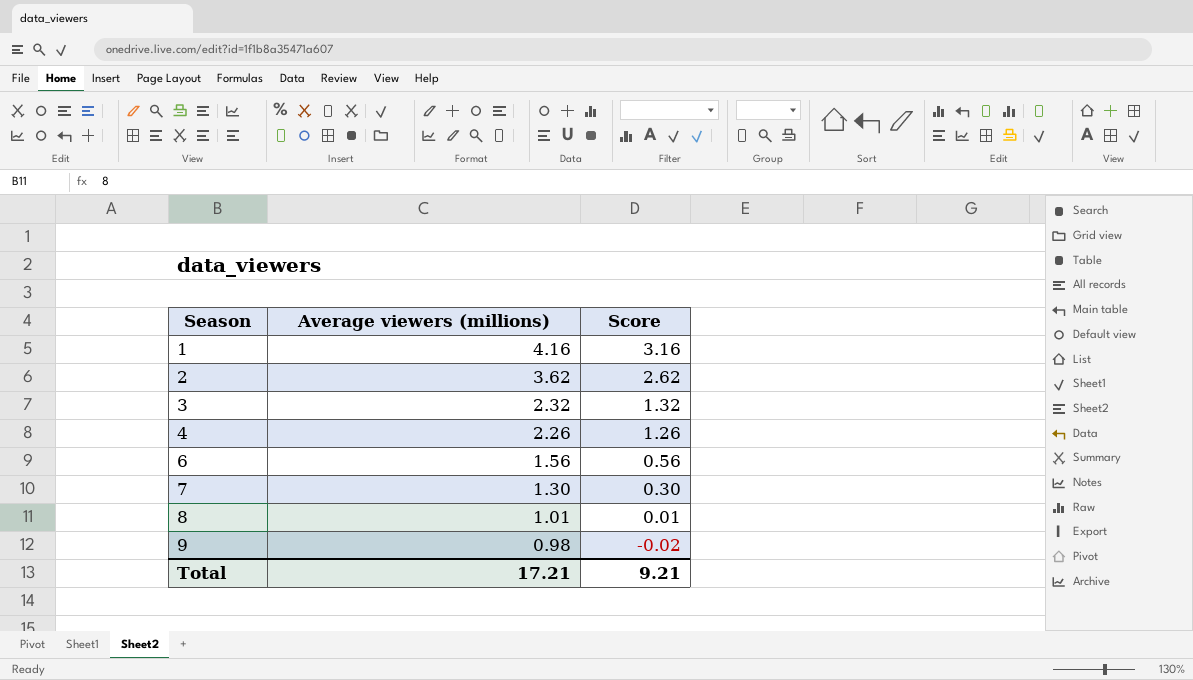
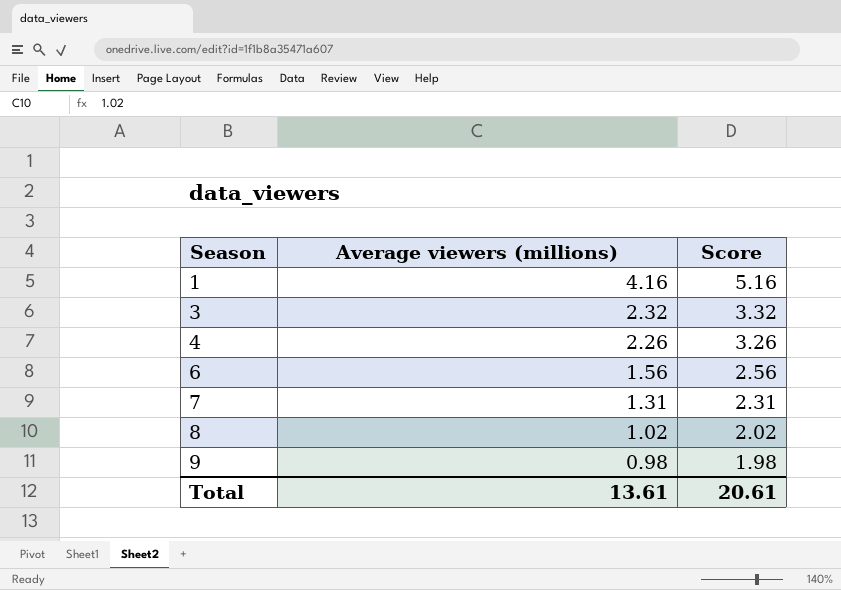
column Score | formula: [Average viewers (millions)] - 1 -> [Average viewers (millions)] + 1
row 2: 3.62 | 2.62 -> none
7 | Average viewers (millions): 1.30 -> 1.31
8 | Average viewers (millions): 1.01 -> 1.02
Total | Average viewers (millions): 17.21 -> 13.61
Total | Score: 9.21 -> 20.61

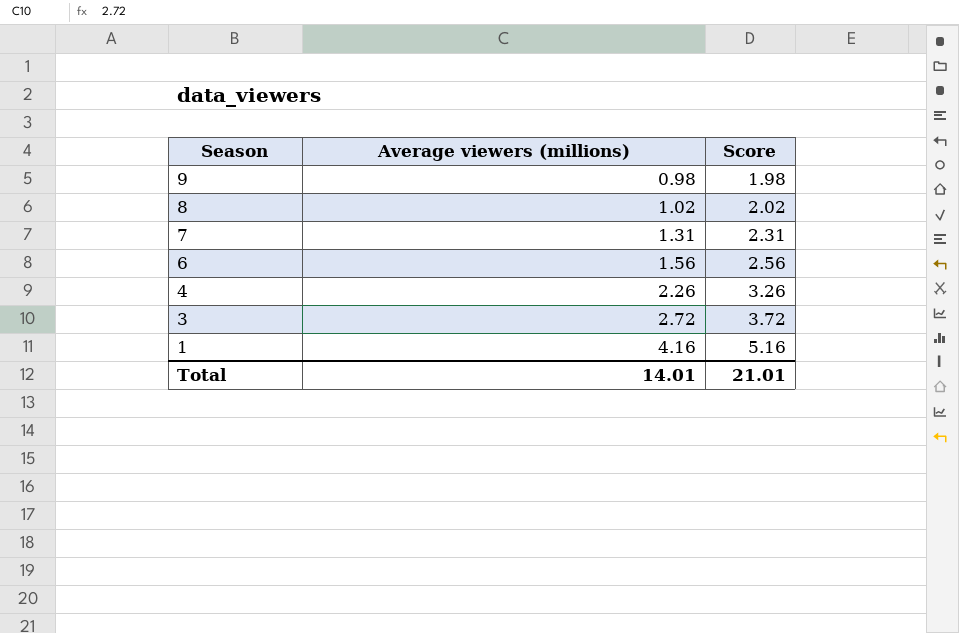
row order: Season ascending -> Season descending
3 | Average viewers (millions): 2.32 -> 2.72
3 | Score: 3.32 -> 3.72
Total | Average viewers (millions): 13.61 -> 14.01
Total | Score: 20.61 -> 21.01

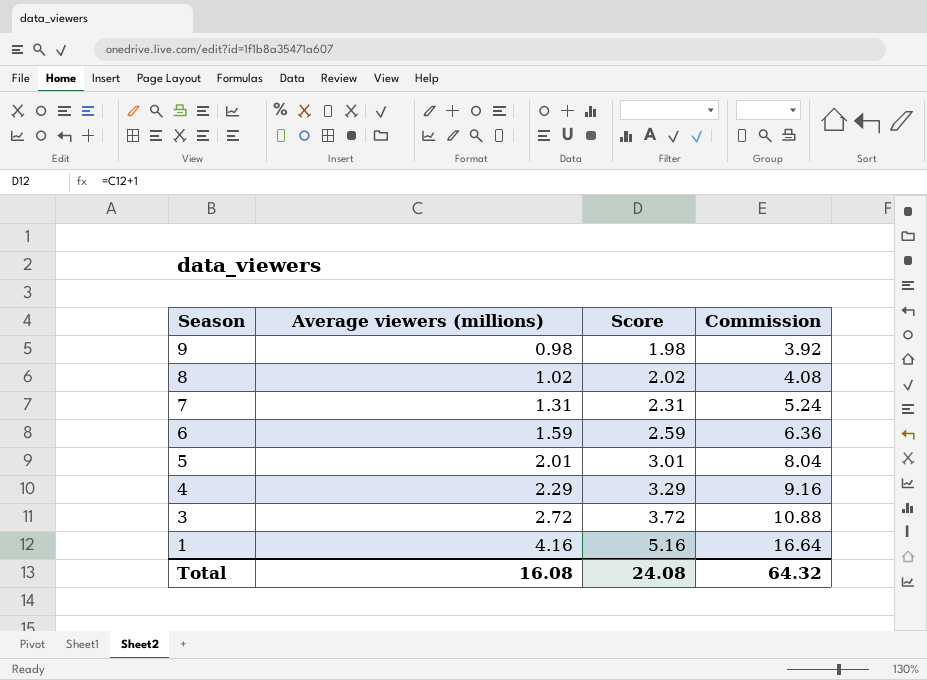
column Commission | formula: none -> [Average viewers (millions)] * 4
6 | Average viewers (millions): 1.56 -> 1.59
6 | Score: 2.56 -> 2.59
row 5: none -> 2.01 | 3.01 | 8.04
4 | Average viewers (millions): 2.26 -> 2.29
4 | Score: 3.26 -> 3.29
Total | Average viewers (millions): 14.01 -> 16.08
Total | Score: 21.01 -> 24.08

